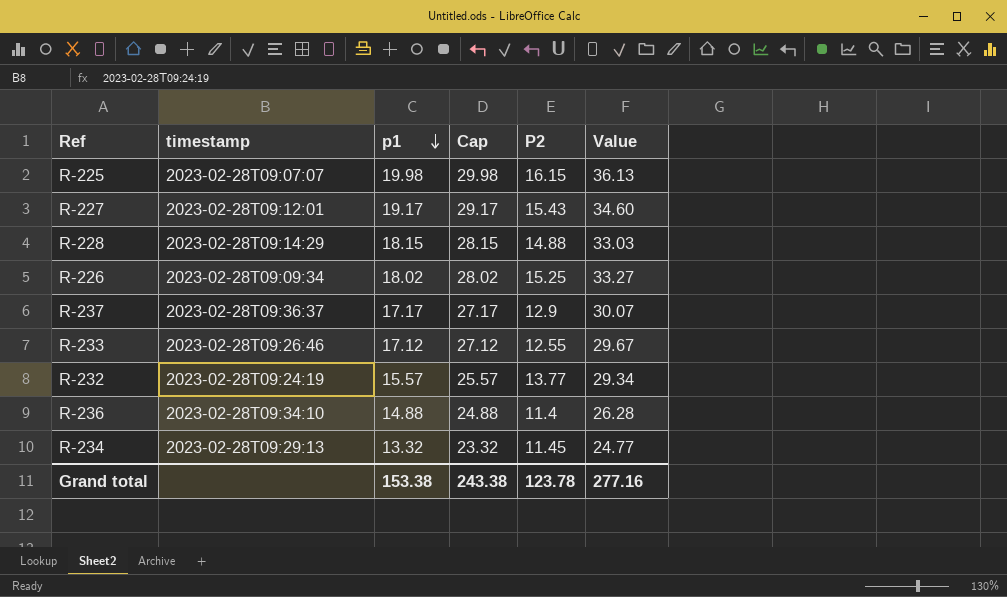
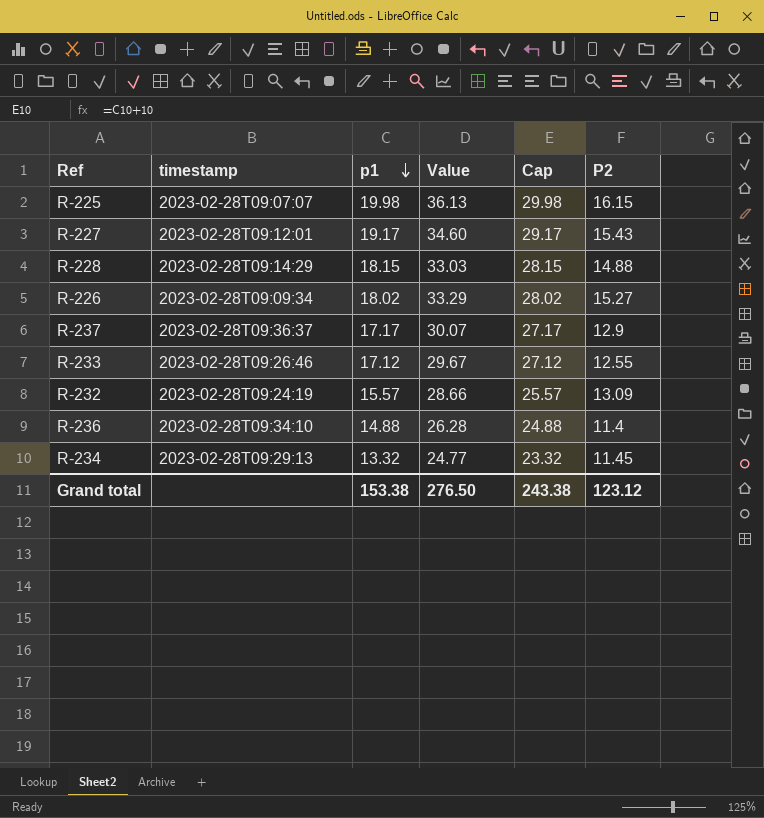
column Value | position: 6 -> 4
R-226 | Value: 33.27 -> 33.29
R-226 | P2: 15.25 -> 15.27
R-232 | Value: 29.34 -> 28.66
R-232 | P2: 13.77 -> 13.09
Grand total | Value: 277.16 -> 276.50
Grand total | P2: 123.78 -> 123.12

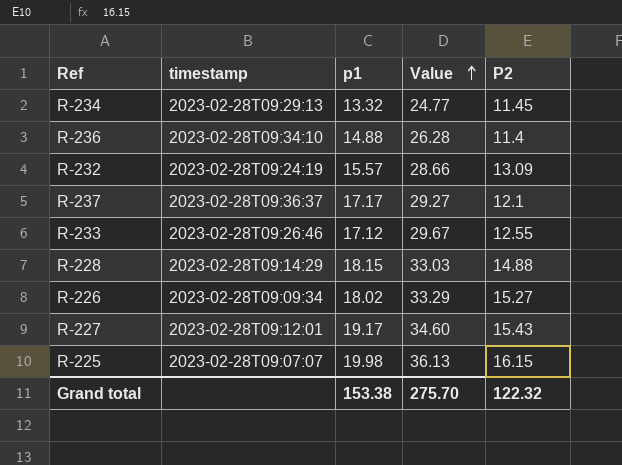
row order: p1 descending -> Value ascending
column Cap | formula: [p1] + 10 -> none
R-237 | Value: 30.07 -> 29.27
R-237 | P2: 12.9 -> 12.1
Grand total | Value: 276.50 -> 275.70
Grand total | P2: 123.12 -> 122.32

